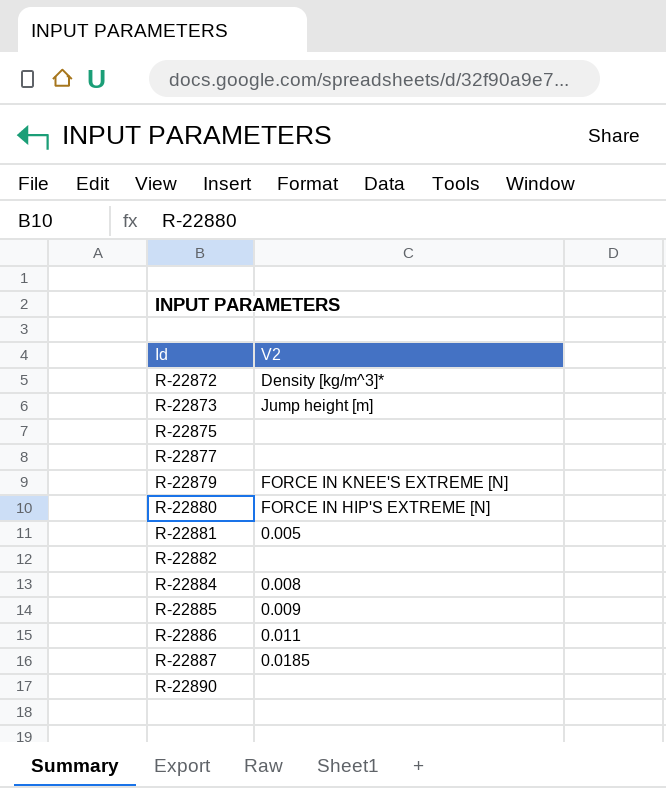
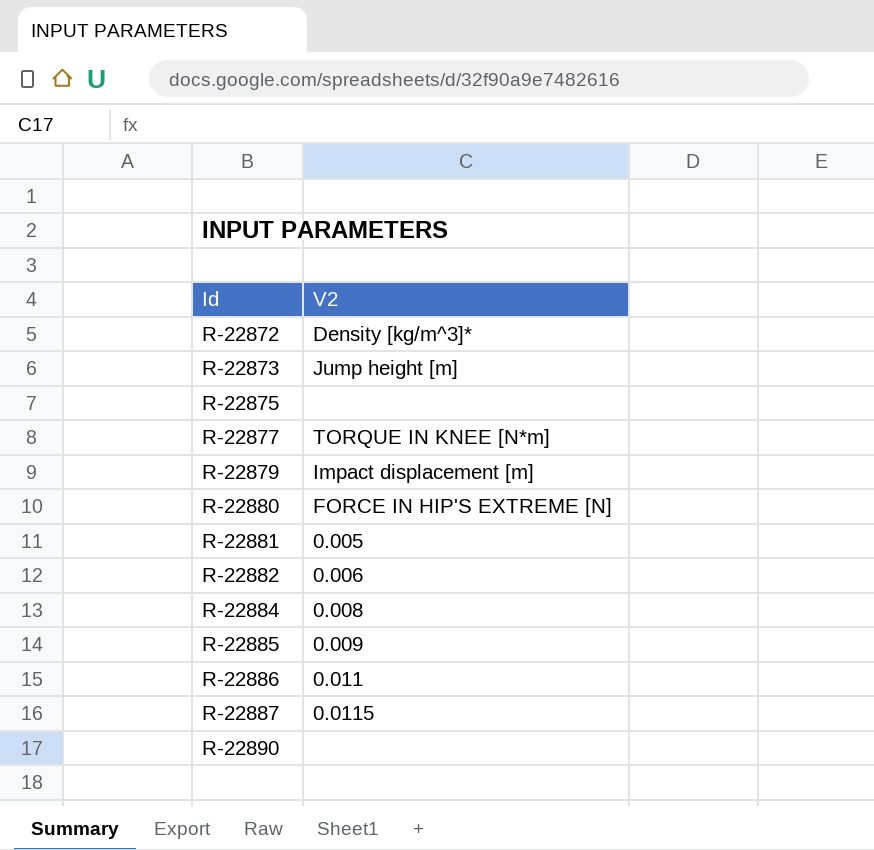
R-22877 | V2: none -> TORQUE IN KNEE [N*m]
R-22879 | V2: FORCE IN KNEE'S EXTREME [N] -> Impact displacement [m]
R-22882 | V2: none -> 0.006
R-22887 | V2: 0.0185 -> 0.0115

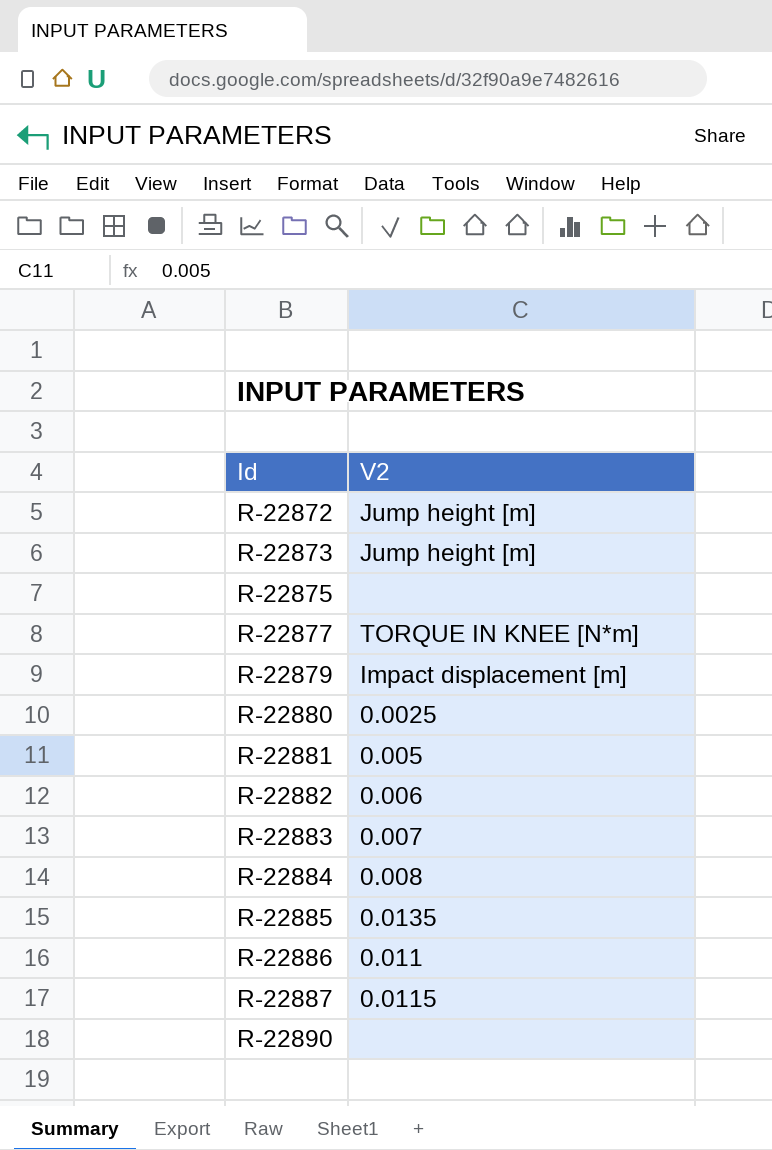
R-22872 | V2: Density [kg/m^3]* -> Jump height [m]
R-22880 | V2: FORCE IN HIP'S EXTREME [N] -> 0.0025
row R-22883: none -> 0.007
R-22885 | V2: 0.009 -> 0.0135

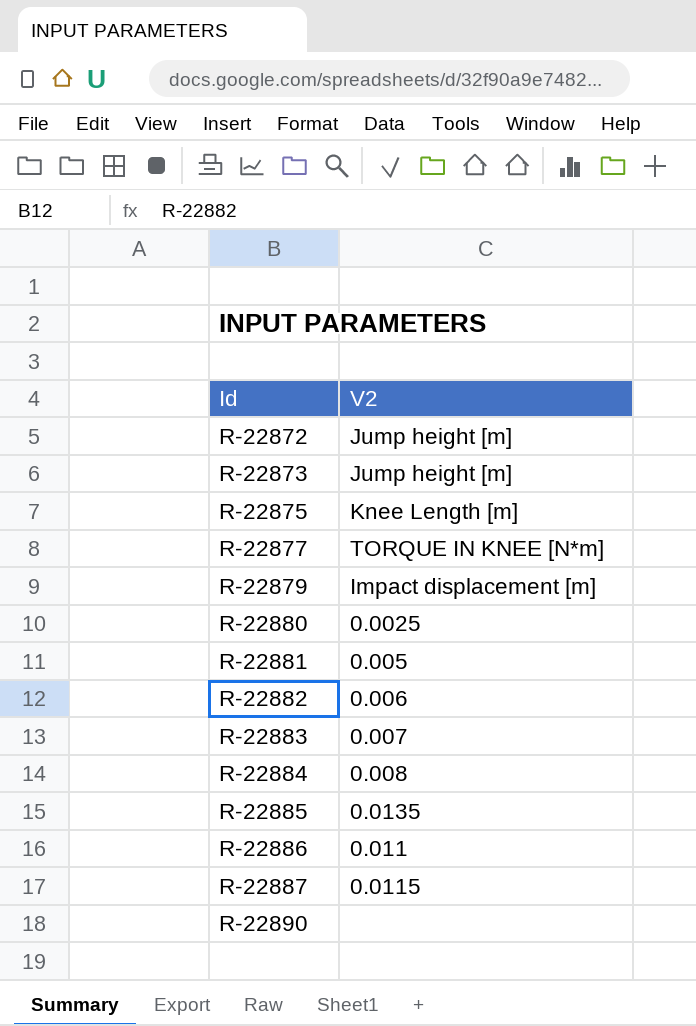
R-22875 | V2: none -> Knee Length [m]

